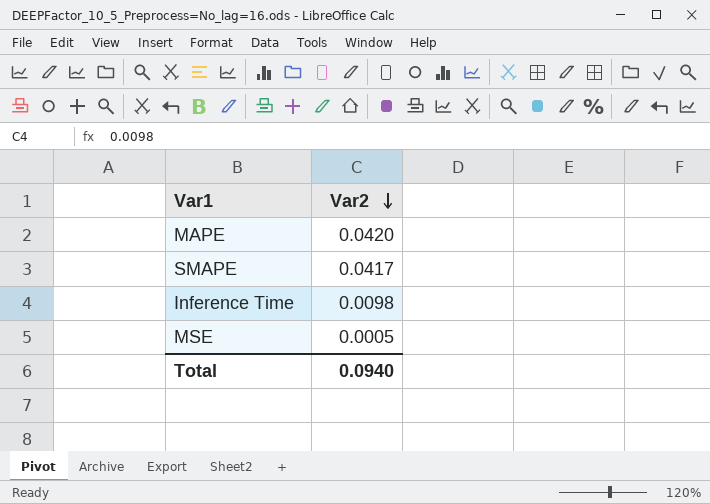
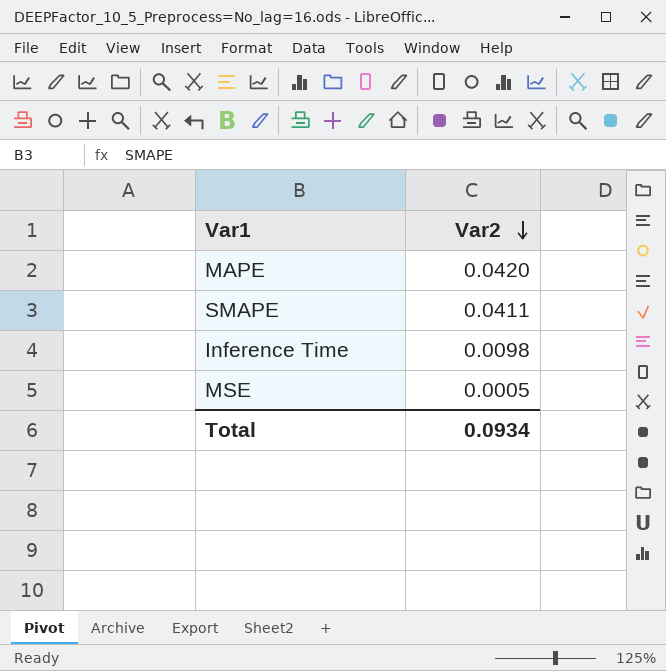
SMAPE | Var2: 0.0417 -> 0.0411
Total | Var2: 0.0940 -> 0.0934

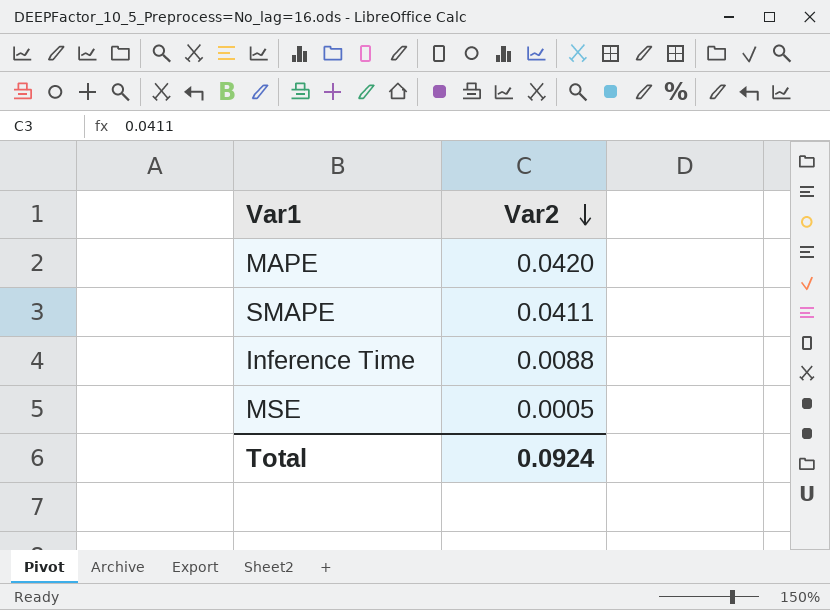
Inference Time | Var2: 0.0098 -> 0.0088
Total | Var2: 0.0934 -> 0.0924

